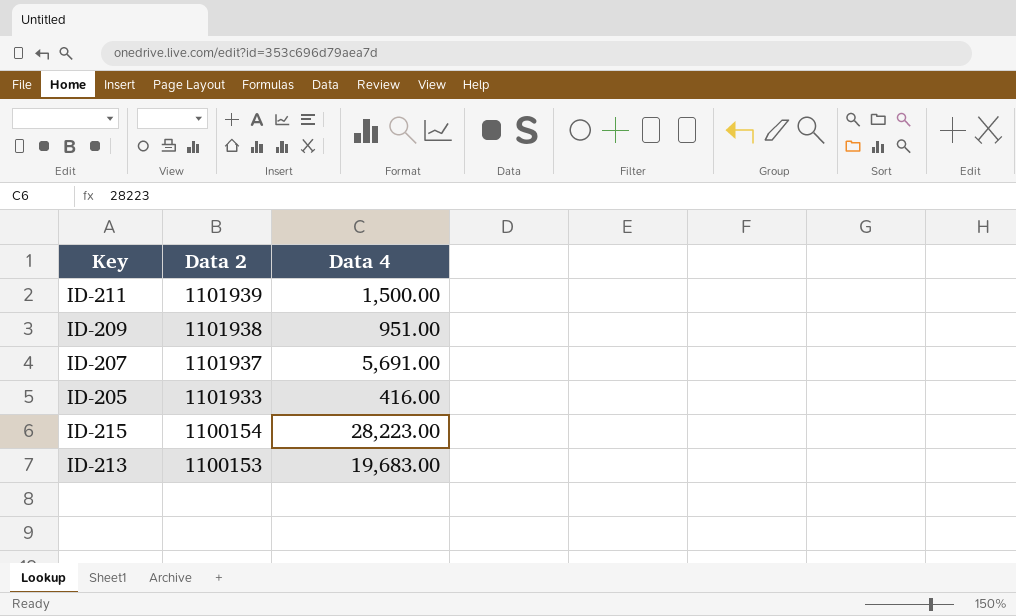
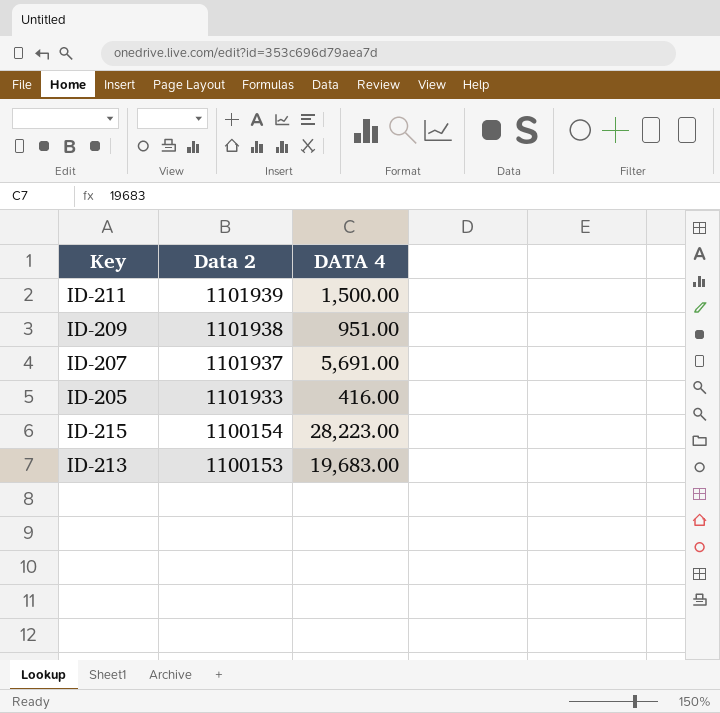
column name: Data 4 -> DATA 4

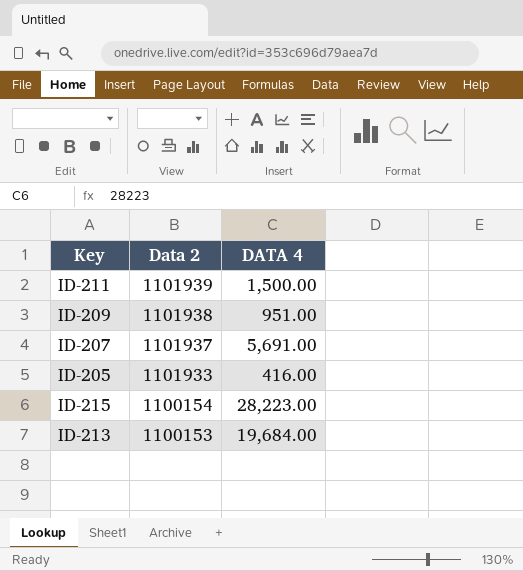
ID-213 | DATA 4: 19,683.00 -> 19,684.00

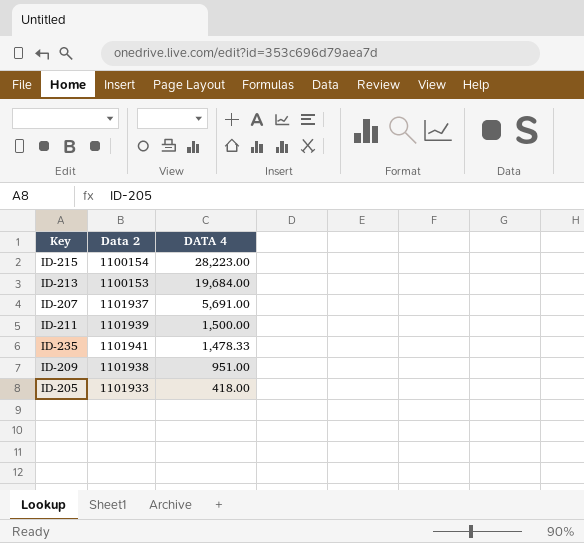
row order: Data 2 descending -> DATA 4 descending
row ID-235: none -> 1101941 | 1,478.33
ID-205 | DATA 4: 416.00 -> 418.00

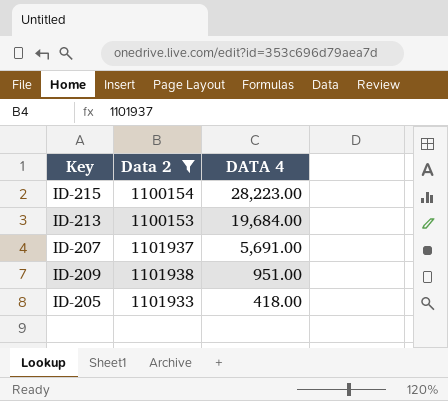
filter: none -> Data 2 <= 1101938

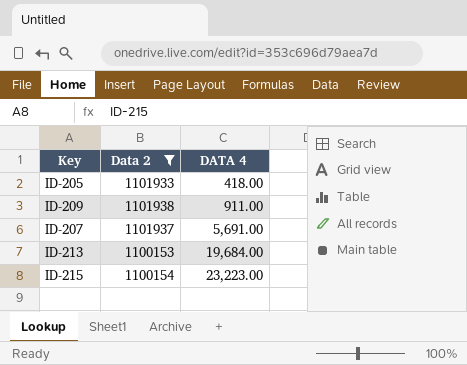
row order: DATA 4 descending -> DATA 4 ascending
ID-209 | DATA 4: 951.00 -> 911.00
ID-215 | DATA 4: 28,223.00 -> 23,223.00

